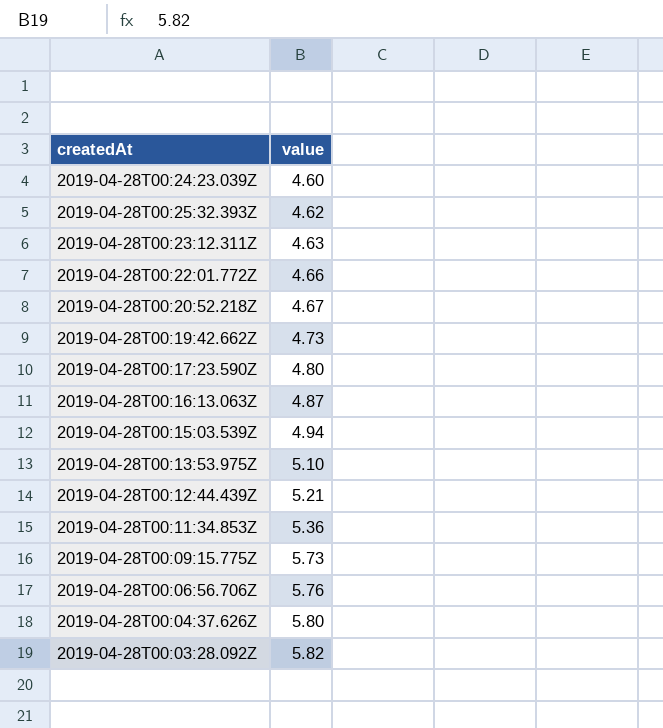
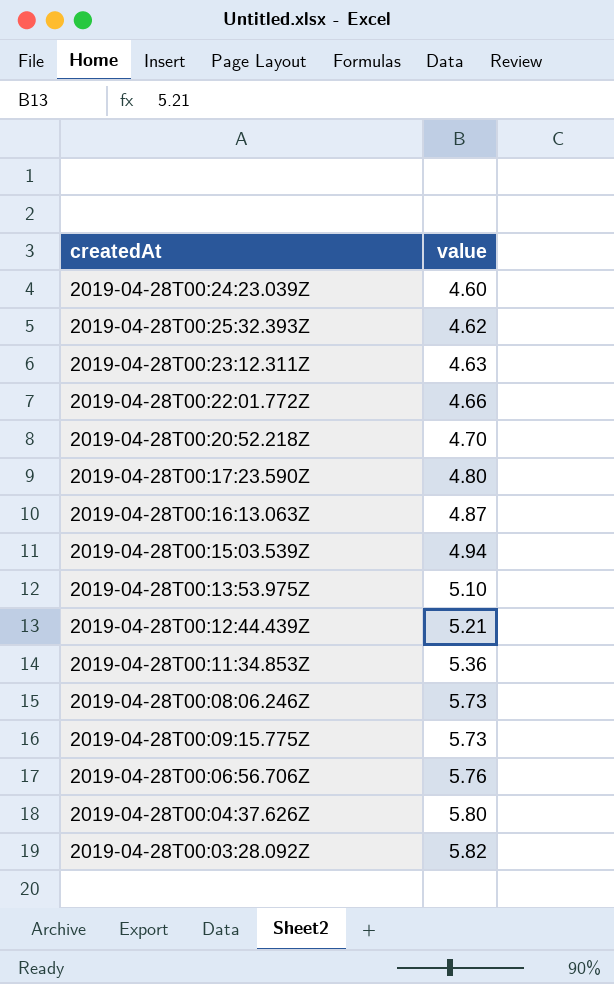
row 2019-04-28T00:19:42.662Z: 4.73 -> none
2019-04-28T00:20:52.218Z | value: 4.67 -> 4.70
row 2019-04-28T00:08:06.246Z: none -> 5.73

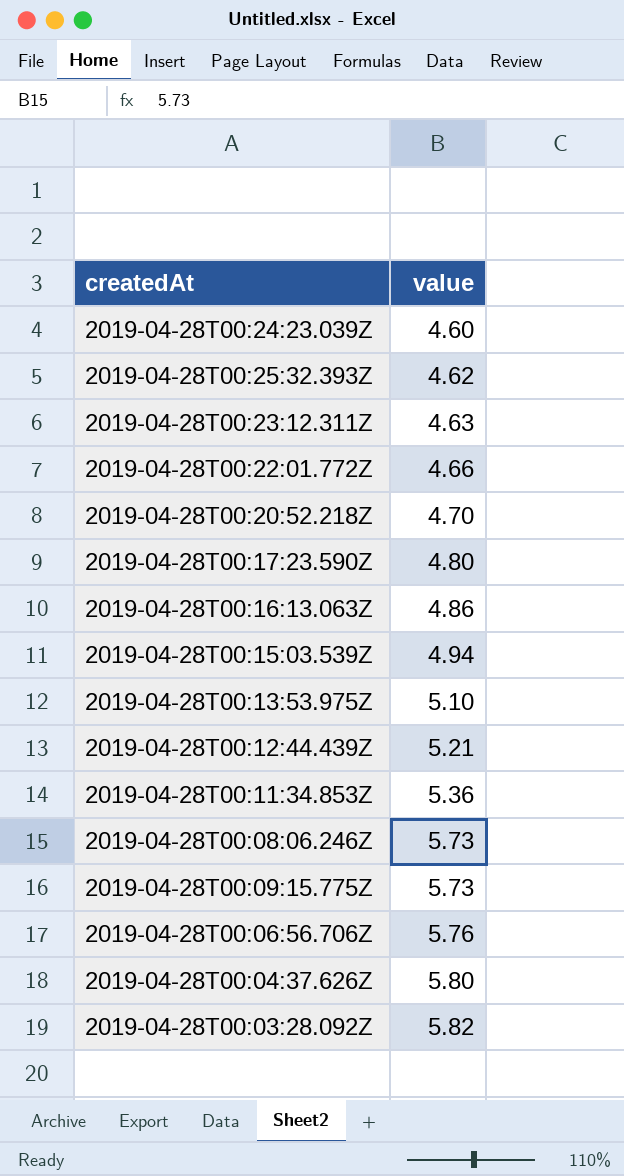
2019-04-28T00:16:13.063Z | value: 4.87 -> 4.86

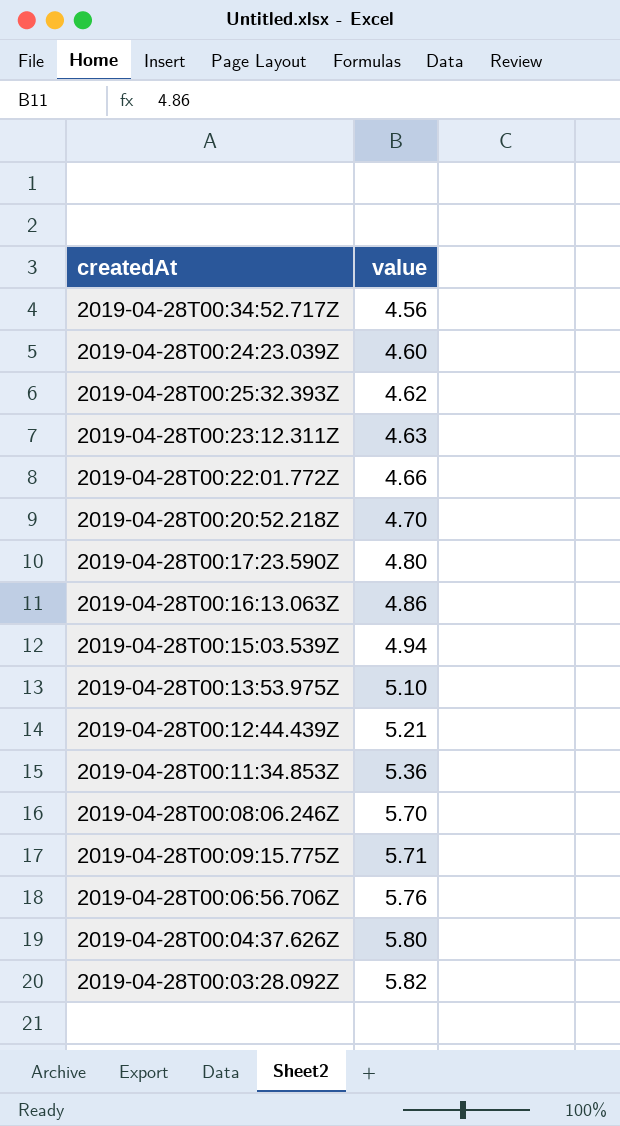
row 2019-04-28T00:34:52.717Z: none -> 4.56
2019-04-28T00:08:06.246Z | value: 5.73 -> 5.70
2019-04-28T00:09:15.775Z | value: 5.73 -> 5.71

